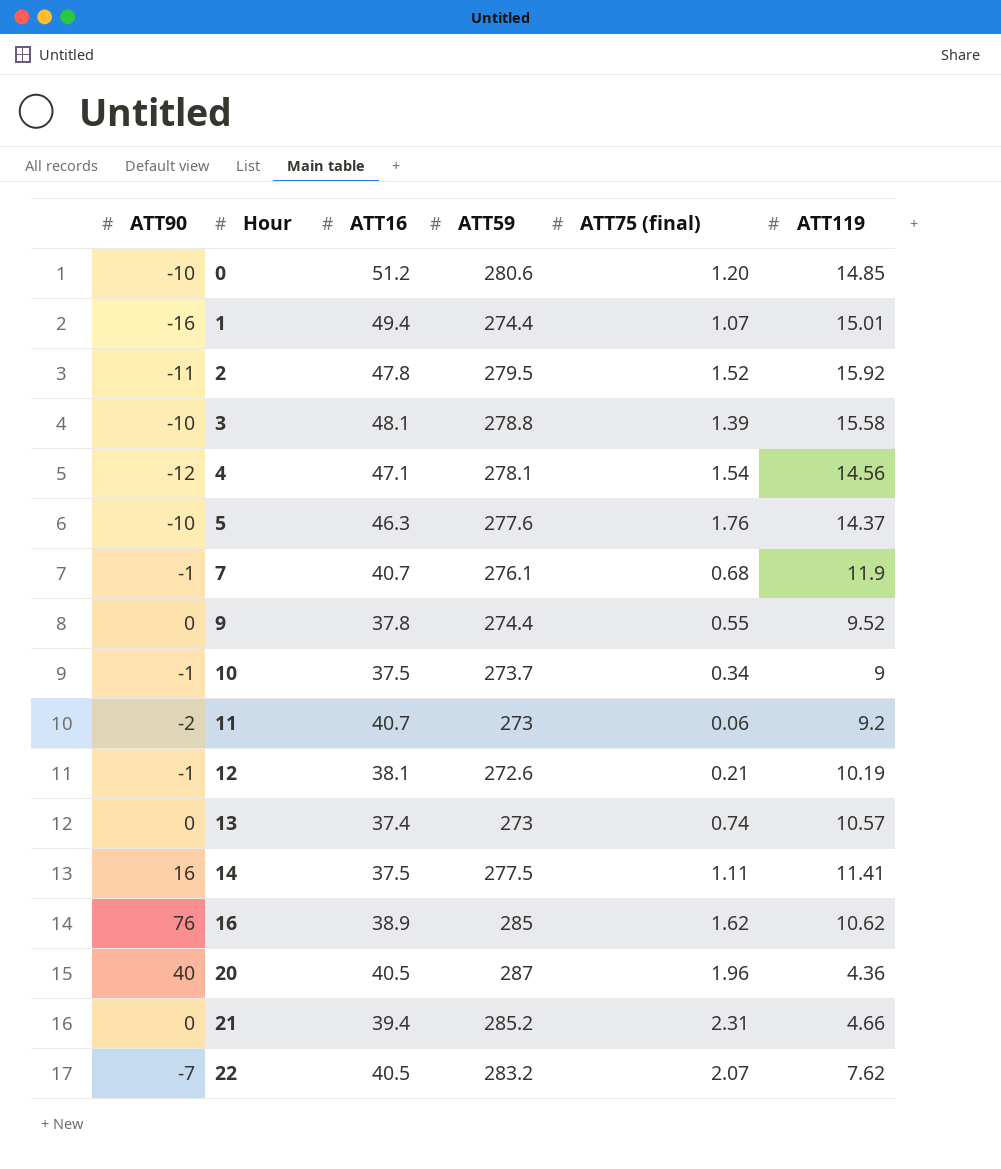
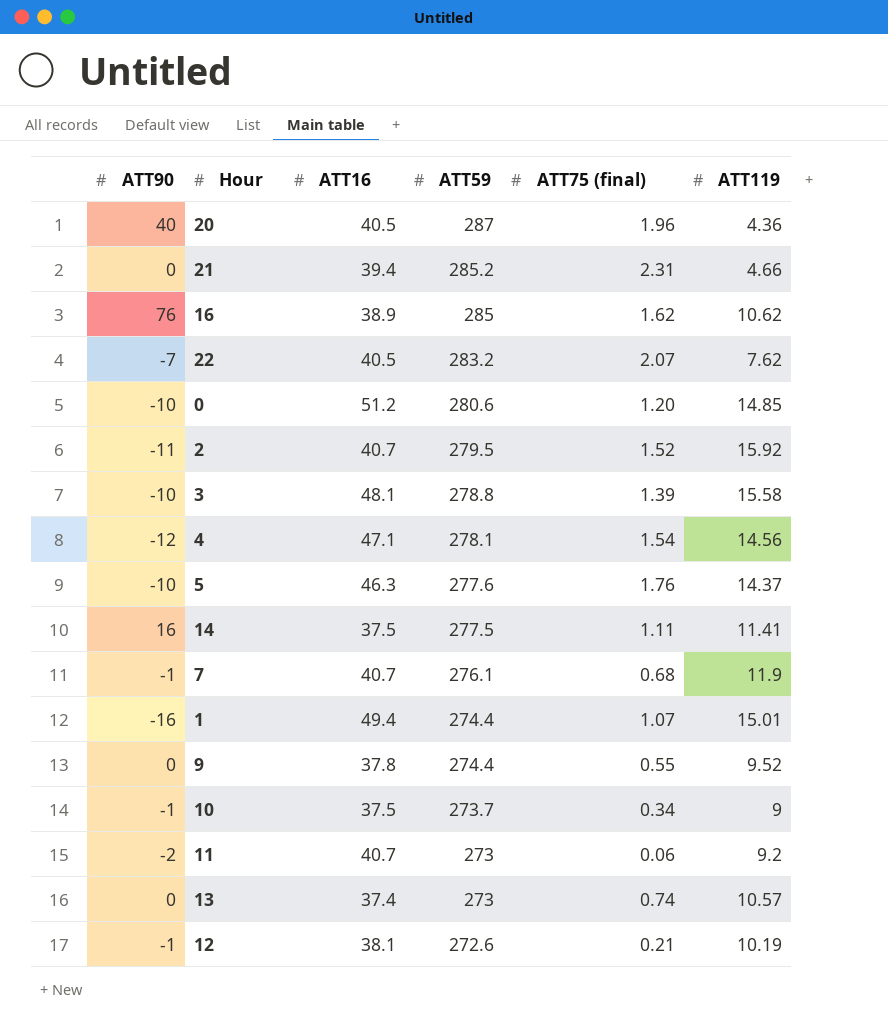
row order: Hour ascending -> ATT59 descending
2 | ATT16: 47.8 -> 40.7

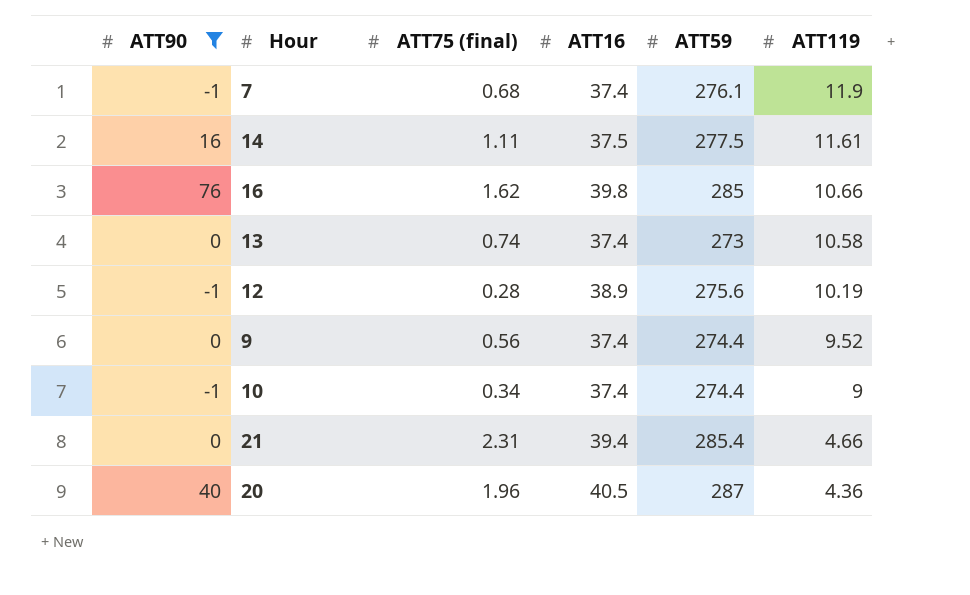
filter: none -> ATT90 >= -1
row order: ATT59 descending -> ATT119 descending
column ATT75 (final) | position: 5 -> 3
7 | ATT16: 40.7 -> 37.4
14 | ATT119: 11.41 -> 11.61
16 | ATT16: 38.9 -> 39.8
16 | ATT119: 10.62 -> 10.66
13 | ATT119: 10.57 -> 10.58
12 | ATT75 (final): 0.21 -> 0.28
12 | ATT16: 38.1 -> 38.9
12 | ATT59: 272.6 -> 275.6
9 | ATT75 (final): 0.55 -> 0.56
9 | ATT16: 37.8 -> 37.4
10 | ATT16: 37.5 -> 37.4
10 | ATT59: 273.7 -> 274.4
21 | ATT59: 285.2 -> 285.4

